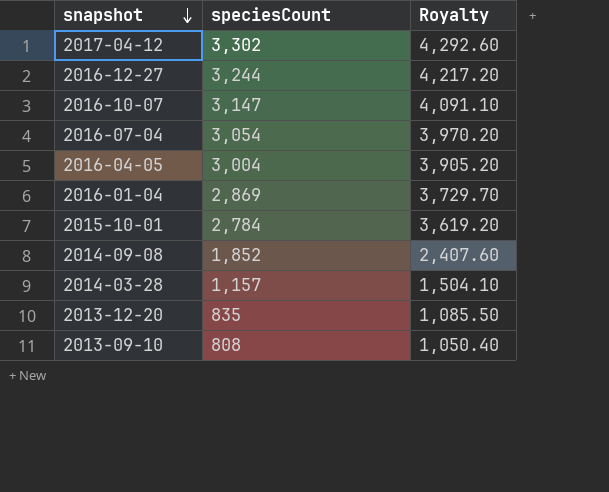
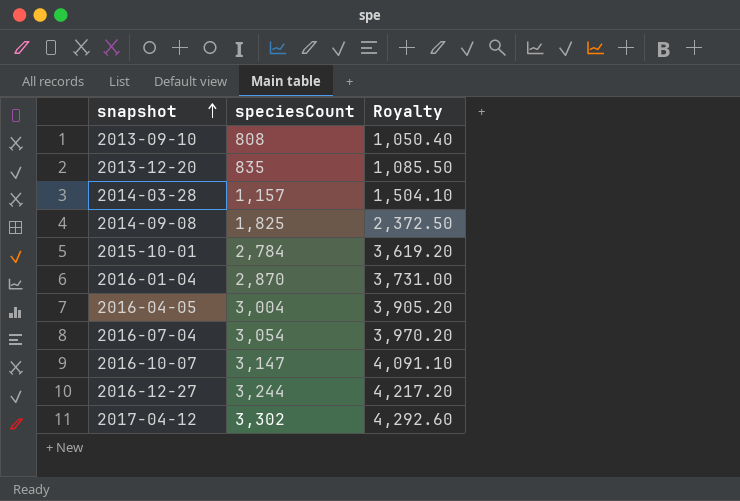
row order: snapshot descending -> snapshot ascending
2014-09-08 | speciesCount: 1,852 -> 1,825
2014-09-08 | Royalty: 2,407.60 -> 2,372.50
2016-01-04 | speciesCount: 2,869 -> 2,870
2016-01-04 | Royalty: 3,729.70 -> 3,731.00

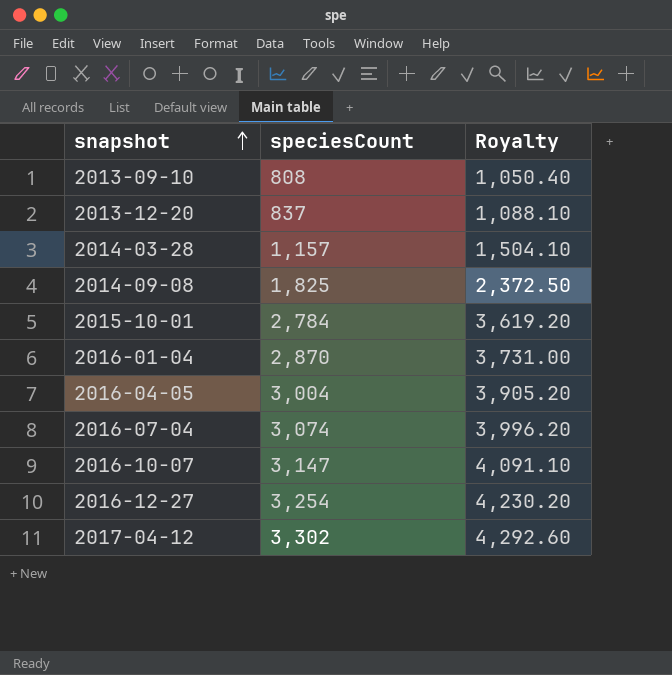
2013-12-20 | speciesCount: 835 -> 837
2013-12-20 | Royalty: 1,085.50 -> 1,088.10
2016-07-04 | speciesCount: 3,054 -> 3,074
2016-07-04 | Royalty: 3,970.20 -> 3,996.20
2016-12-27 | speciesCount: 3,244 -> 3,254
2016-12-27 | Royalty: 4,217.20 -> 4,230.20

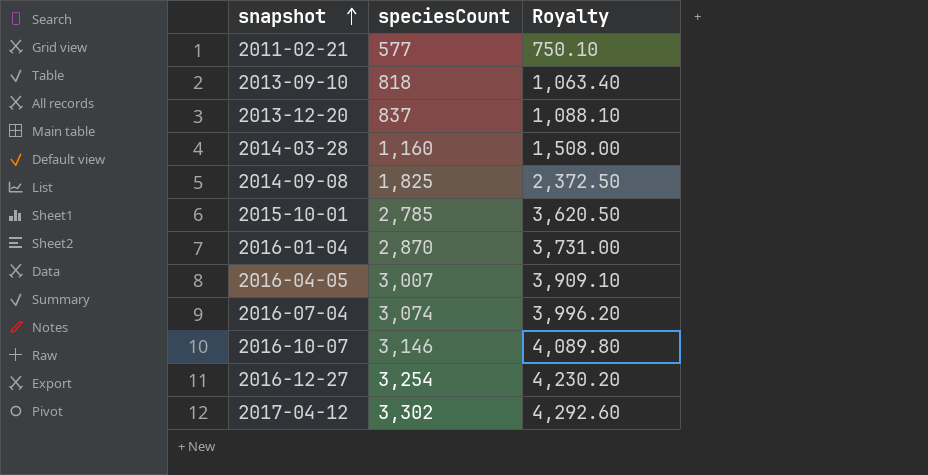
row 2011-02-21: none -> 577 | 750.10
2013-09-10 | speciesCount: 808 -> 818
2013-09-10 | Royalty: 1,050.40 -> 1,063.40
2014-03-28 | speciesCount: 1,157 -> 1,160
2014-03-28 | Royalty: 1,504.10 -> 1,508.00
2015-10-01 | speciesCount: 2,784 -> 2,785
2015-10-01 | Royalty: 3,619.20 -> 3,620.50
2016-04-05 | speciesCount: 3,004 -> 3,007
2016-04-05 | Royalty: 3,905.20 -> 3,909.10
2016-10-07 | speciesCount: 3,147 -> 3,146
2016-10-07 | Royalty: 4,091.10 -> 4,089.80

